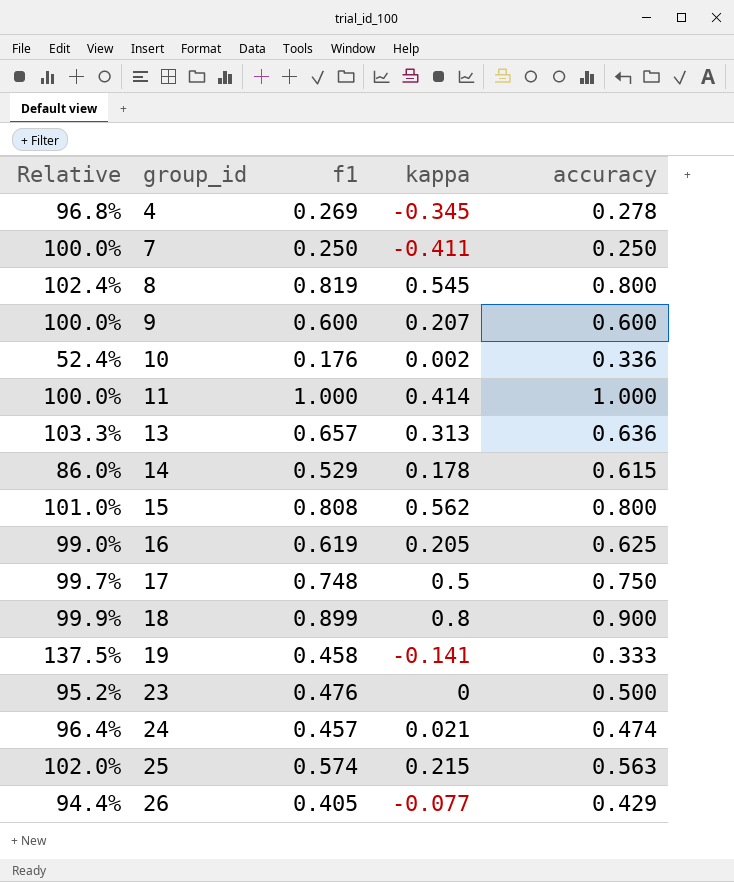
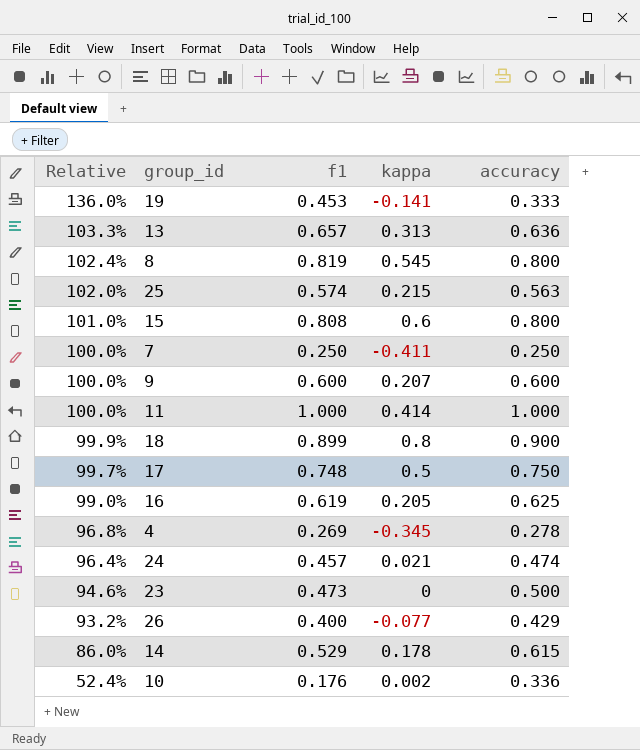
row order: group_id ascending -> Relative descending
19 | Relative: 137.5% -> 136.0%
19 | f1: 0.458 -> 0.453
15 | kappa: 0.562 -> 0.6
23 | Relative: 95.2% -> 94.6%
23 | f1: 0.476 -> 0.473
26 | Relative: 94.4% -> 93.2%
26 | f1: 0.405 -> 0.400

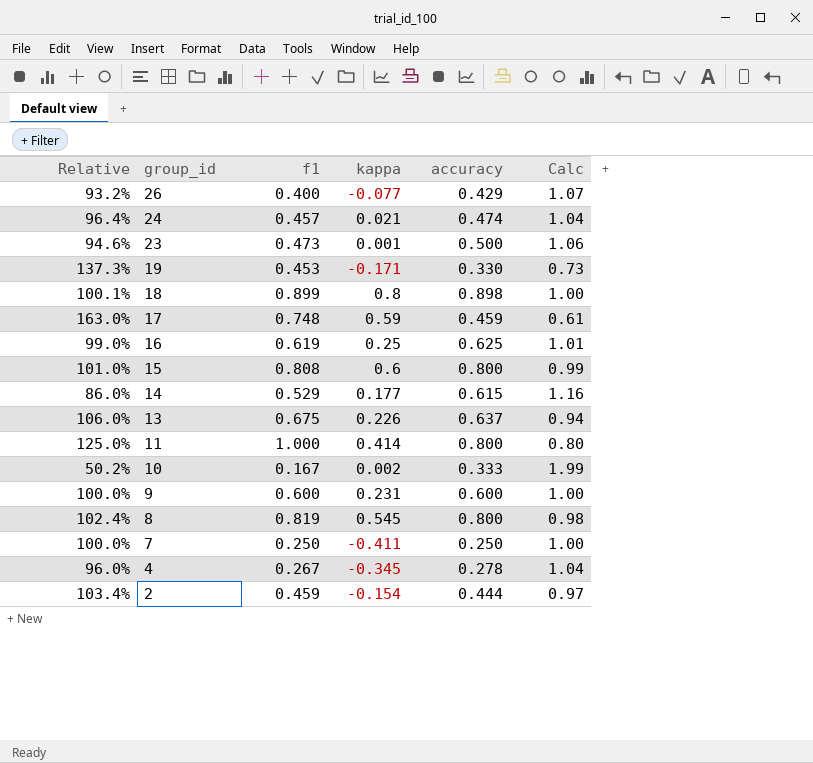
row order: Relative descending -> group_id descending
column Calc | formula: none -> [accuracy] / [f1]
row 25: 102.0% | 0.574 | 0.215 | 0.563 -> none
23 | kappa: 0 -> 0.001
19 | Relative: 136.0% -> 137.3%
19 | kappa: -0.141 -> -0.171
19 | accuracy: 0.333 -> 0.330
18 | Relative: 99.9% -> 100.1%
18 | accuracy: 0.900 -> 0.898
17 | Relative: 99.7% -> 163.0%
17 | kappa: 0.5 -> 0.59
17 | accuracy: 0.750 -> 0.459
16 | kappa: 0.205 -> 0.25
14 | kappa: 0.178 -> 0.177
13 | Relative: 103.3% -> 106.0%
13 | f1: 0.657 -> 0.675
13 | kappa: 0.313 -> 0.226
13 | accuracy: 0.636 -> 0.637
11 | Relative: 100.0% -> 125.0%
11 | accuracy: 1.000 -> 0.800
10 | Relative: 52.4% -> 50.2%
10 | f1: 0.176 -> 0.167
10 | accuracy: 0.336 -> 0.333
9 | kappa: 0.207 -> 0.231
4 | Relative: 96.8% -> 96.0%
4 | f1: 0.269 -> 0.267
row 2: none -> 103.4% | 0.459 | -0.154 | 0.444 | 0.97

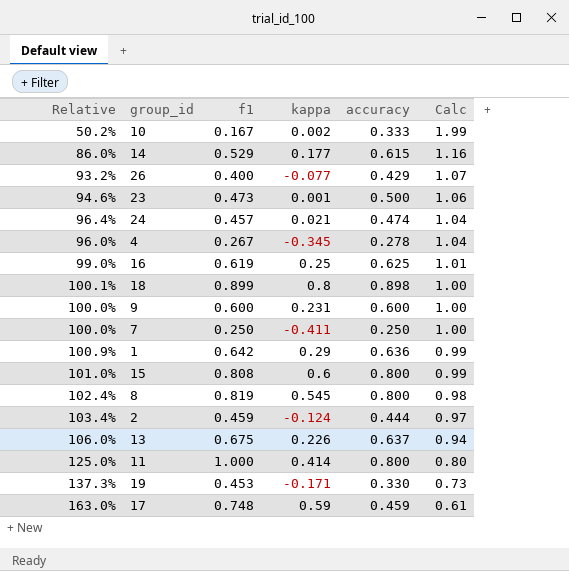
row order: group_id descending -> Calc descending
row 1: none -> 100.9% | 0.642 | 0.29 | 0.636 | 0.99
2 | kappa: -0.154 -> -0.124

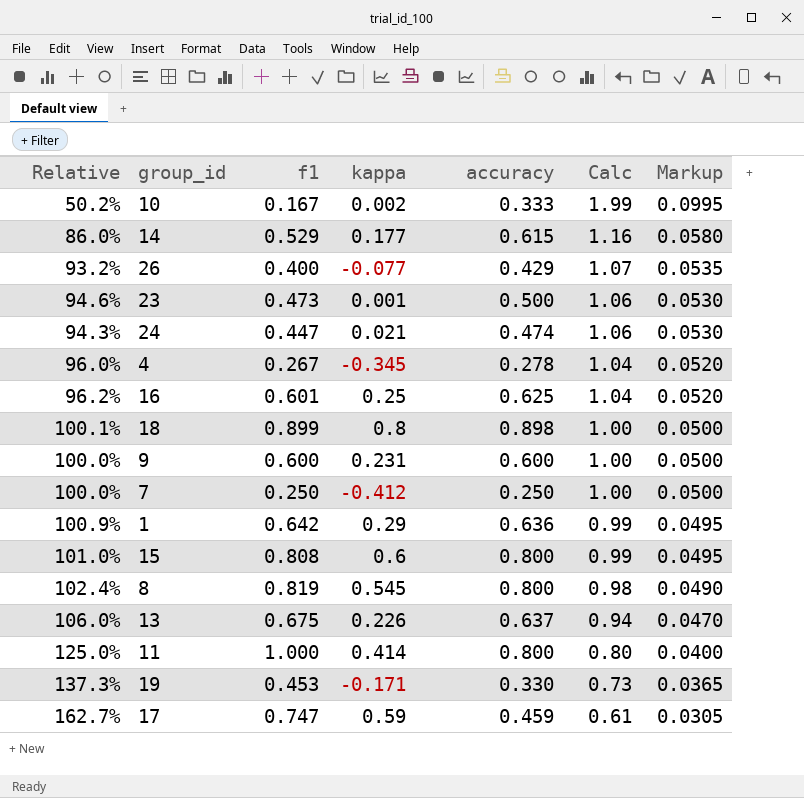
column Markup | formula: none -> [Calc] * 0.05
row 2: 103.4% | 0.459 | -0.124 | 0.444 | 0.97 -> none
24 | Relative: 96.4% -> 94.3%
24 | f1: 0.457 -> 0.447
24 | Calc: 1.04 -> 1.06
16 | Relative: 99.0% -> 96.2%
16 | f1: 0.619 -> 0.601
16 | Calc: 1.01 -> 1.04
7 | kappa: -0.411 -> -0.412
17 | Relative: 163.0% -> 162.7%
17 | f1: 0.748 -> 0.747

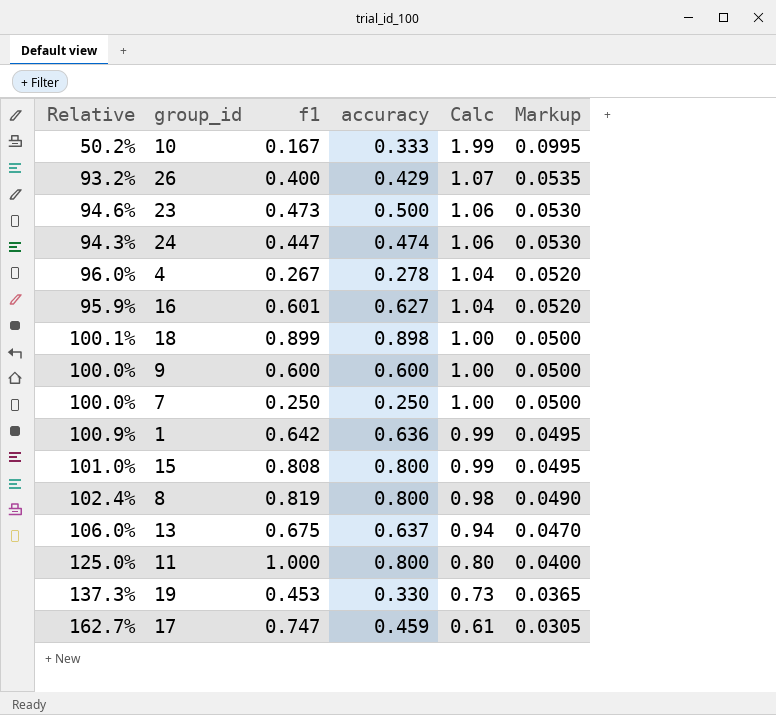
column kappa | position: 4 -> none
row 14: 86.0% | 0.529 | 0.177 | 0.615 | 1.16 | 0.0580 -> none
16 | Relative: 96.2% -> 95.9%
16 | accuracy: 0.625 -> 0.627

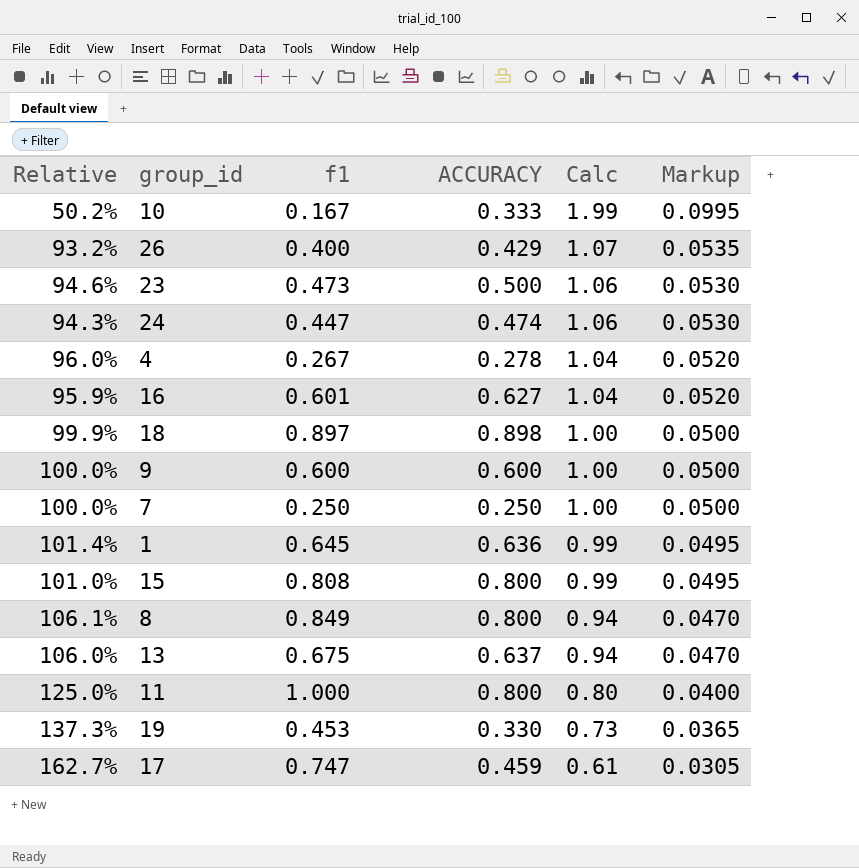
column name: accuracy -> ACCURACY
18 | Relative: 100.1% -> 99.9%
18 | f1: 0.899 -> 0.897
1 | Relative: 100.9% -> 101.4%
1 | f1: 0.642 -> 0.645
8 | Relative: 102.4% -> 106.1%
8 | f1: 0.819 -> 0.849
8 | Calc: 0.98 -> 0.94
8 | Markup: 0.0490 -> 0.0470

